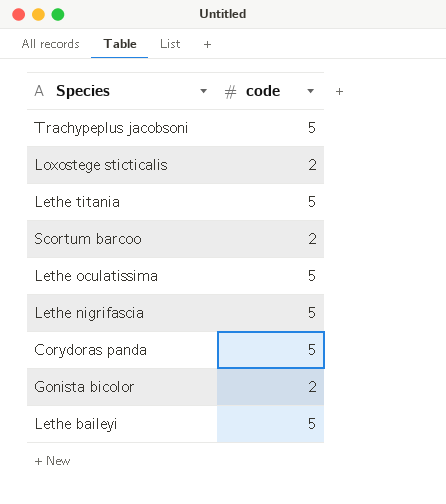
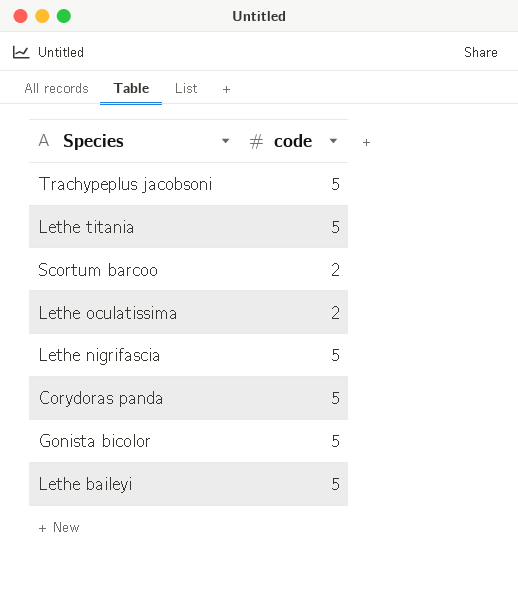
row Loxostege sticticalis: 2 -> none
Lethe oculatissima | code: 5 -> 2
Gonista bicolor | code: 2 -> 5

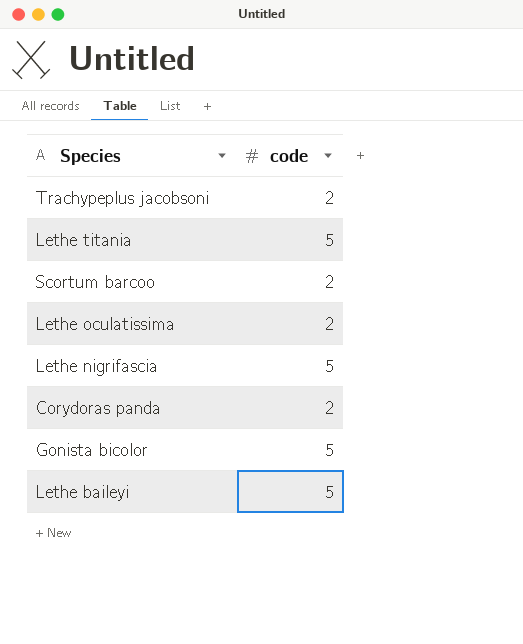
Trachypeplus jacobsoni | code: 5 -> 2
Corydoras panda | code: 5 -> 2

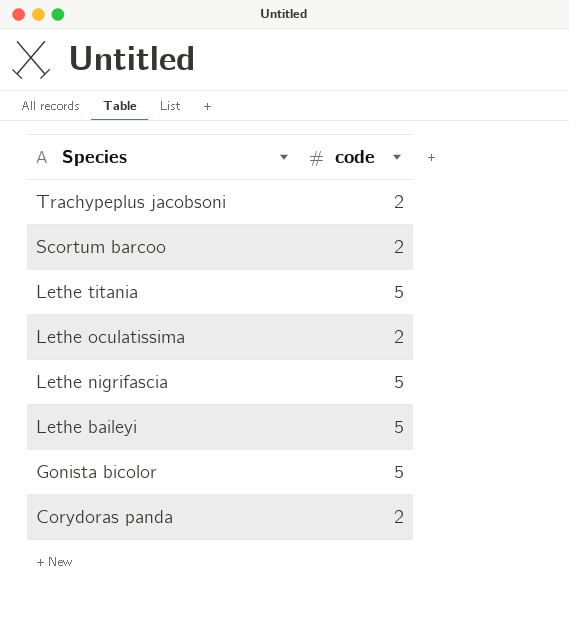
row order: none -> Species descending

